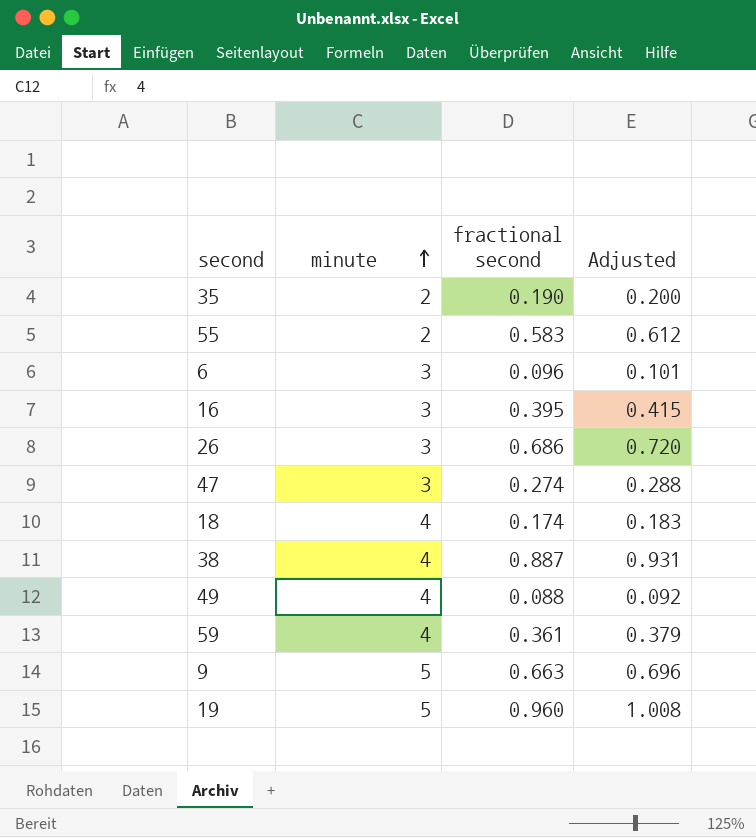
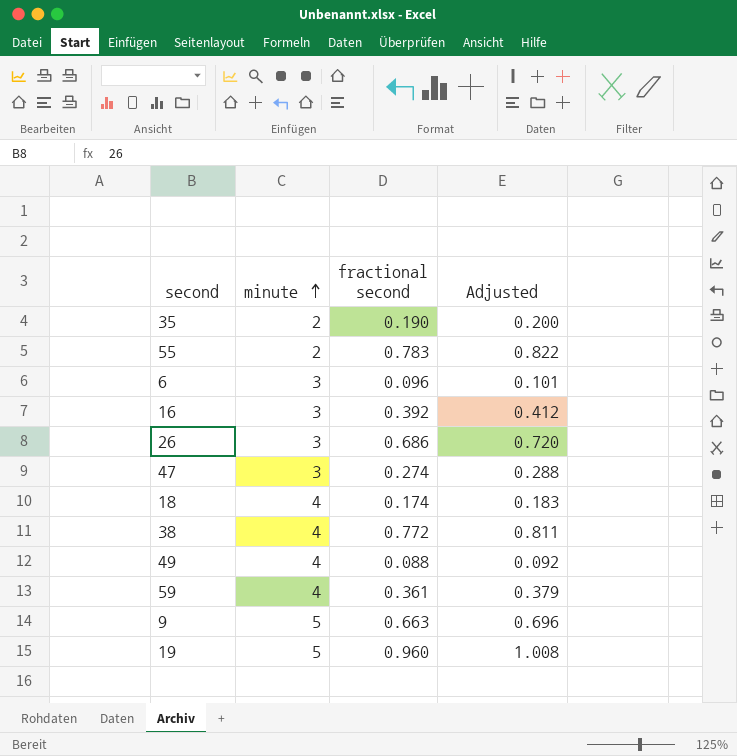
55 | fractional second: 0.583 -> 0.783
55 | Adjusted: 0.612 -> 0.822
16 | fractional second: 0.395 -> 0.392
16 | Adjusted: 0.415 -> 0.412
38 | fractional second: 0.887 -> 0.772
38 | Adjusted: 0.931 -> 0.811

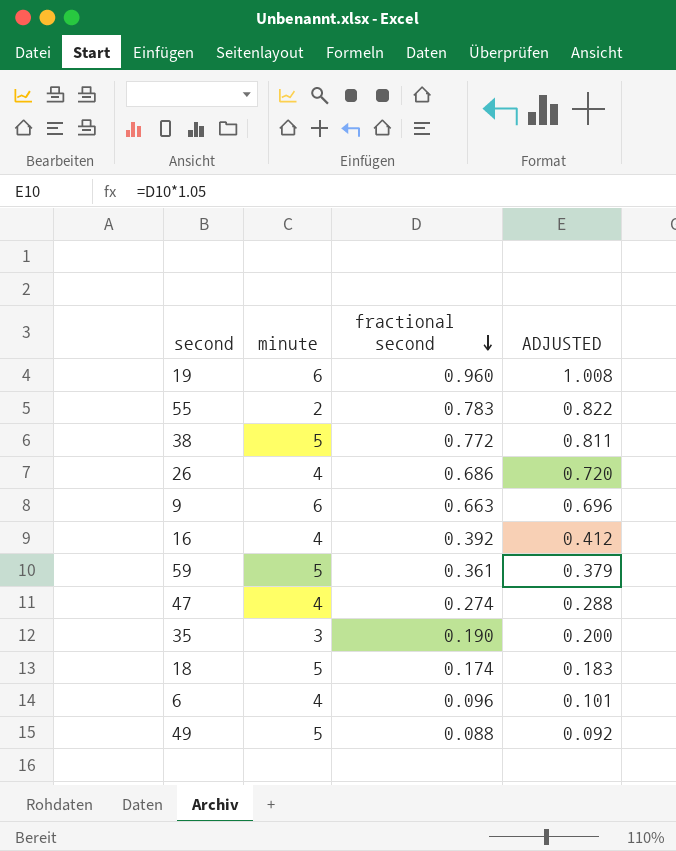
row order: minute ascending -> fractional second descending
column name: Adjusted -> ADJUSTED
19 | minute: 5 -> 6
38 | minute: 4 -> 5
26 | minute: 3 -> 4
9 | minute: 5 -> 6
16 | minute: 3 -> 4
59 | minute: 4 -> 5
47 | minute: 3 -> 4
35 | minute: 2 -> 3
18 | minute: 4 -> 5
6 | minute: 3 -> 4
49 | minute: 4 -> 5

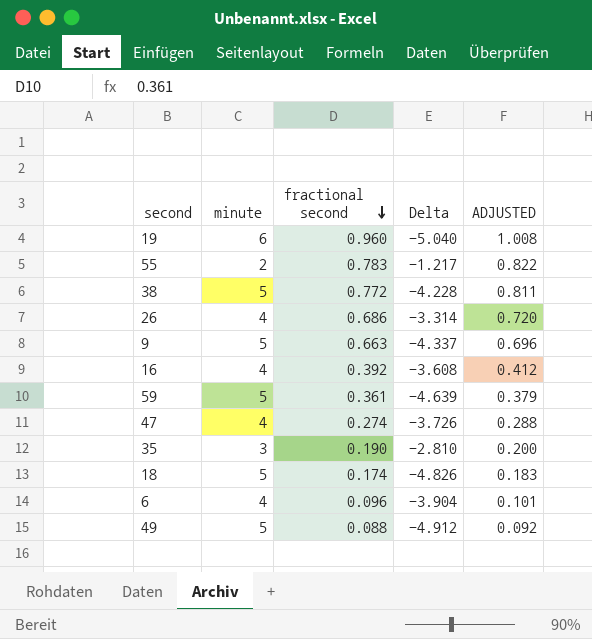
column Delta | formula: none -> [fractional second] - [minute]
9 | minute: 6 -> 5

